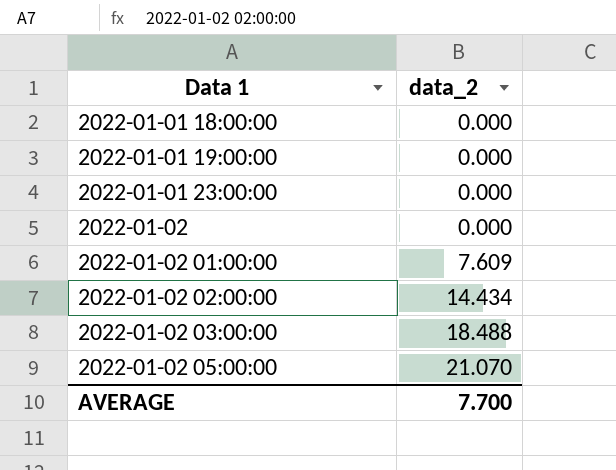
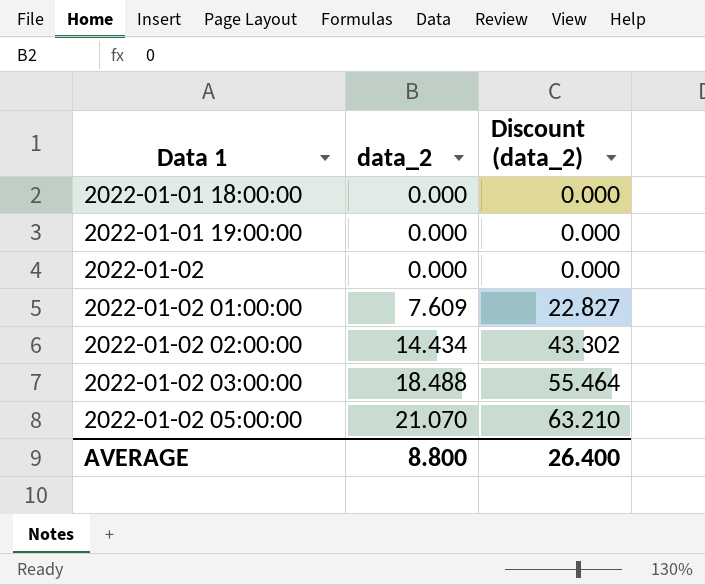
column Discount (data_2) | formula: none -> [data_2] * 3
row 2022-01-01 23:00:00: 0.000 -> none
AVERAGE | data_2: 7.700 -> 8.800

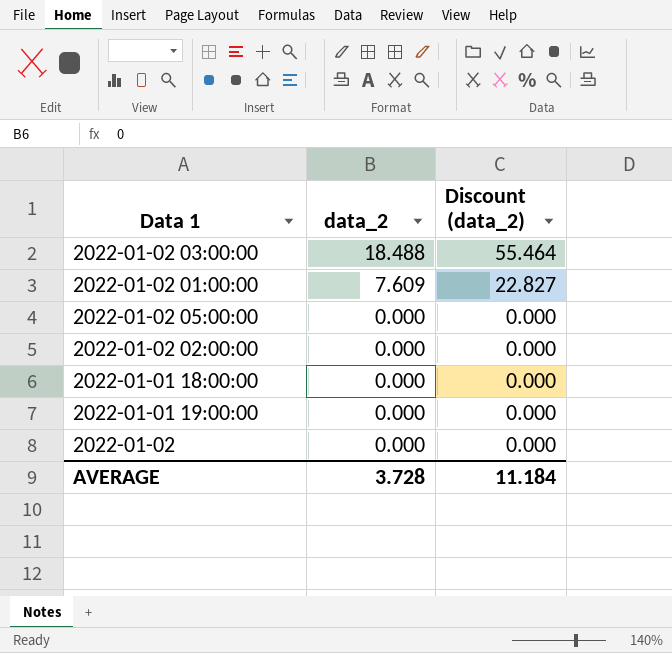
row order: Data 1 ascending -> data_2 descending
2022-01-02 05:00:00 | data_2: 21.070 -> 0.000
2022-01-02 05:00:00 | Discount (data_2): 63.210 -> 0.000
2022-01-02 02:00:00 | data_2: 14.434 -> 0.000
2022-01-02 02:00:00 | Discount (data_2): 43.302 -> 0.000
AVERAGE | data_2: 8.800 -> 3.728
AVERAGE | Discount (data_2): 26.400 -> 11.184

